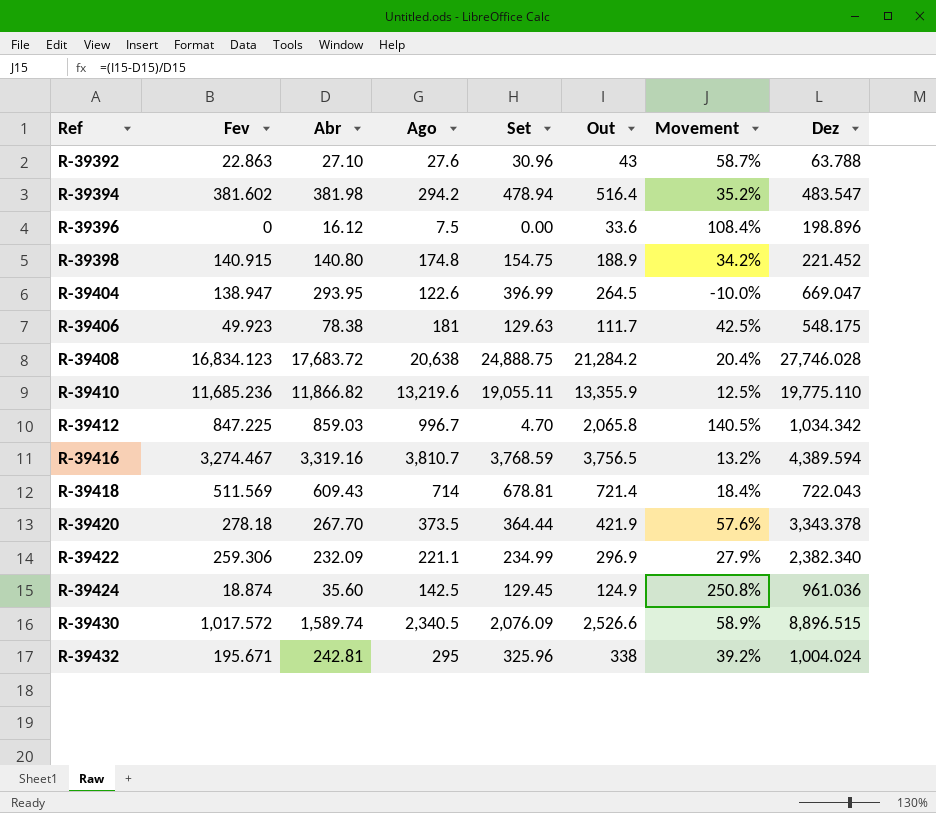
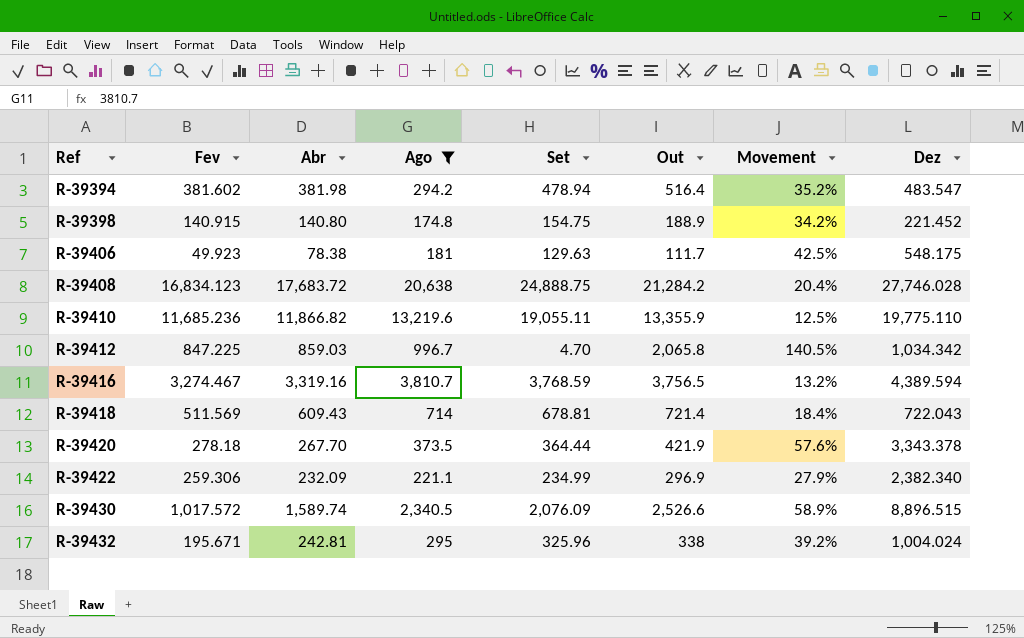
filter: none -> Ago >= 174.8

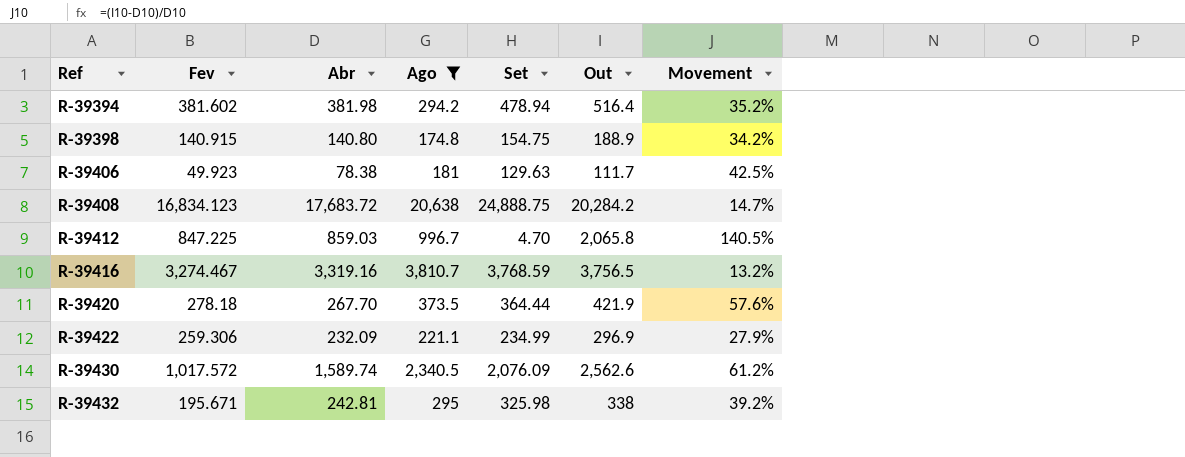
column Dez | position: 8 -> none
row R-39410: 11,685.236 | 11,866.82 | 13,219.6 | 19,055.11 | 13,355.9 | 12.5% | 19,775.110 -> none
row R-39418: 511.569 | 609.43 | 714 | 678.81 | 721.4 | 18.4% | 722.043 -> none
R-39408 | Out: 21,284.2 -> 20,284.2
R-39408 | Movement: 20.4% -> 14.7%
R-39430 | Out: 2,526.6 -> 2,562.6
R-39430 | Movement: 58.9% -> 61.2%
R-39432 | Set: 325.96 -> 325.98

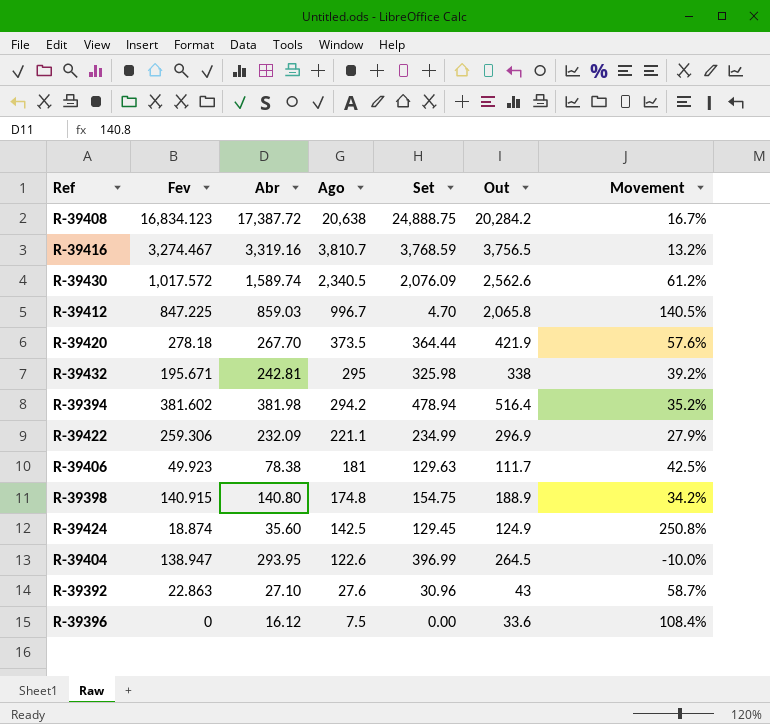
filter: Ago >= 174.8 -> none
row order: Ref ascending -> Ago descending
R-39408 | Abr: 17,683.72 -> 17,387.72
R-39408 | Movement: 14.7% -> 16.7%

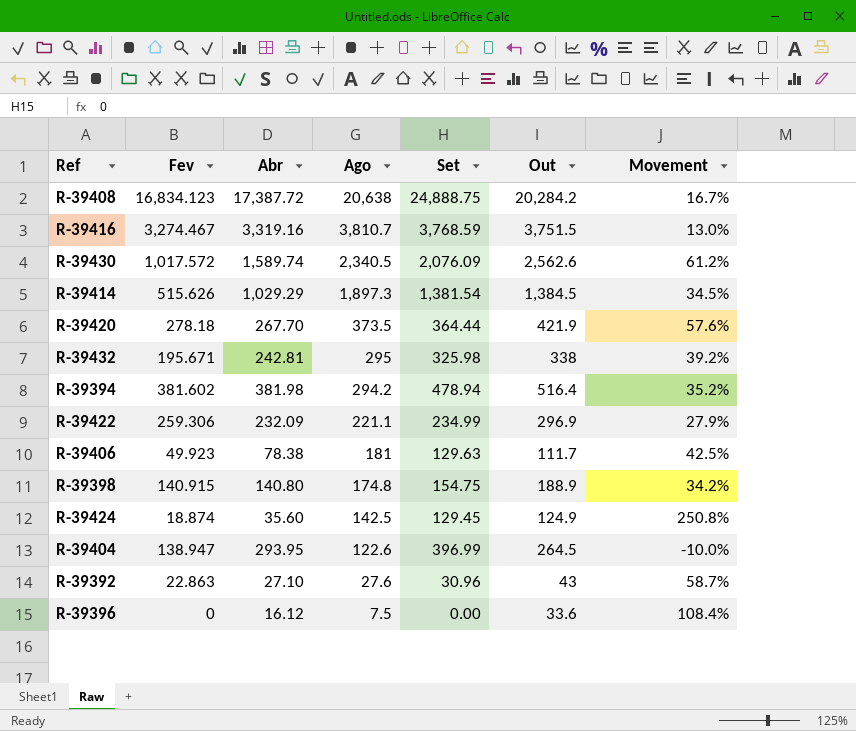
row R-39412: 847.225 | 859.03 | 996.7 | 4.70 | 2,065.8 | 140.5% -> none
R-39416 | Out: 3,756.5 -> 3,751.5
R-39416 | Movement: 13.2% -> 13.0%
row R-39414: none -> 515.626 | 1,029.29 | 1,897.3 | 1,381.54 | 1,384.5 | 34.5%

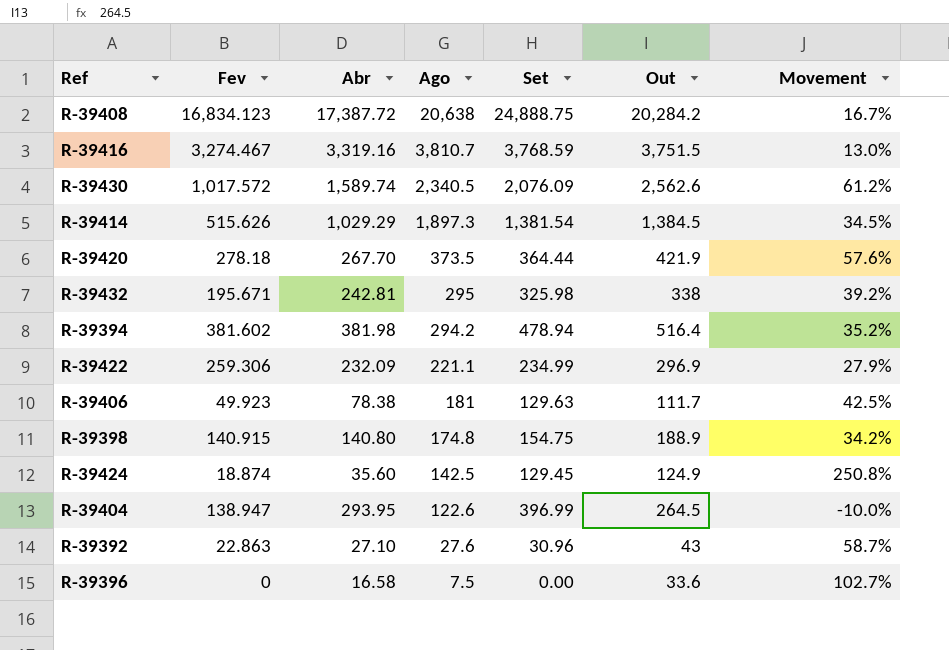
R-39396 | Abr: 16.12 -> 16.58
R-39396 | Movement: 108.4% -> 102.7%

